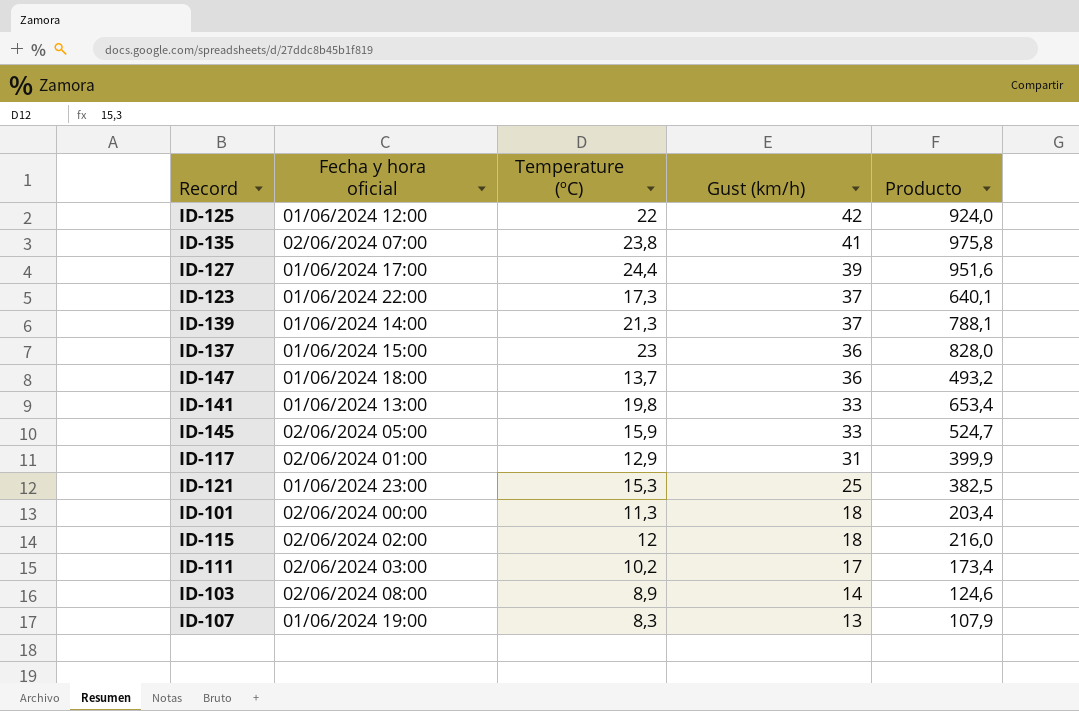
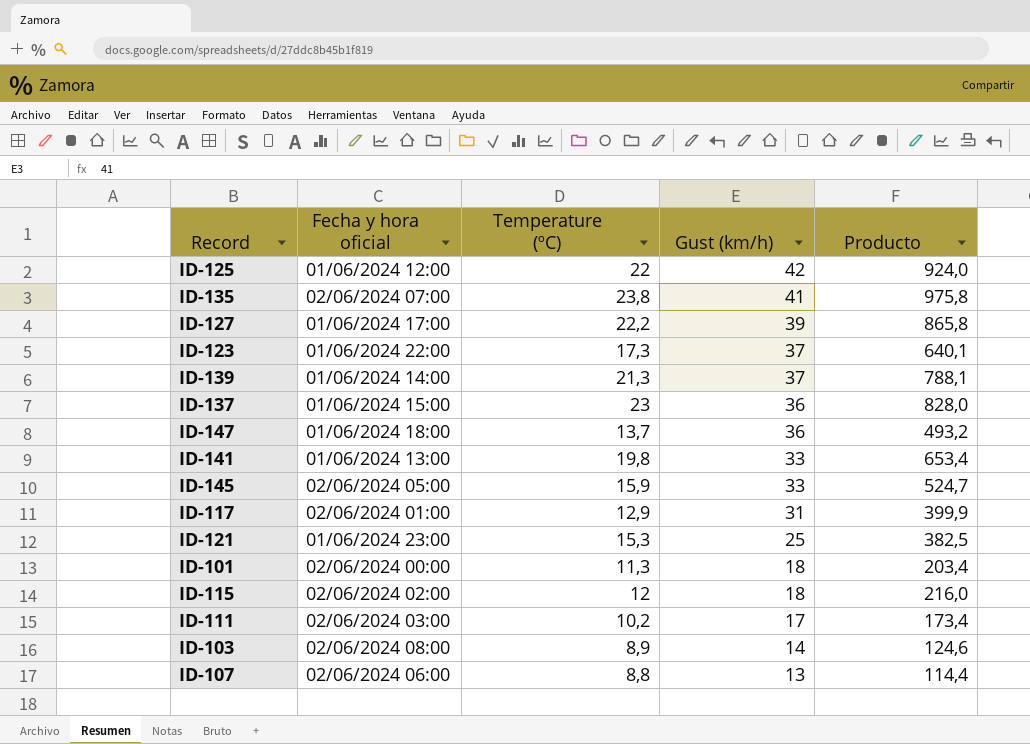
ID-127 | Temperature (ºC): 24,4 -> 22,2
ID-127 | Producto: 951,6 -> 865,8
ID-107 | Fecha y hora oficial: 01/06/2024 19:00 -> 02/06/2024 06:00
ID-107 | Temperature (ºC): 8,3 -> 8,8
ID-107 | Producto: 107,9 -> 114,4

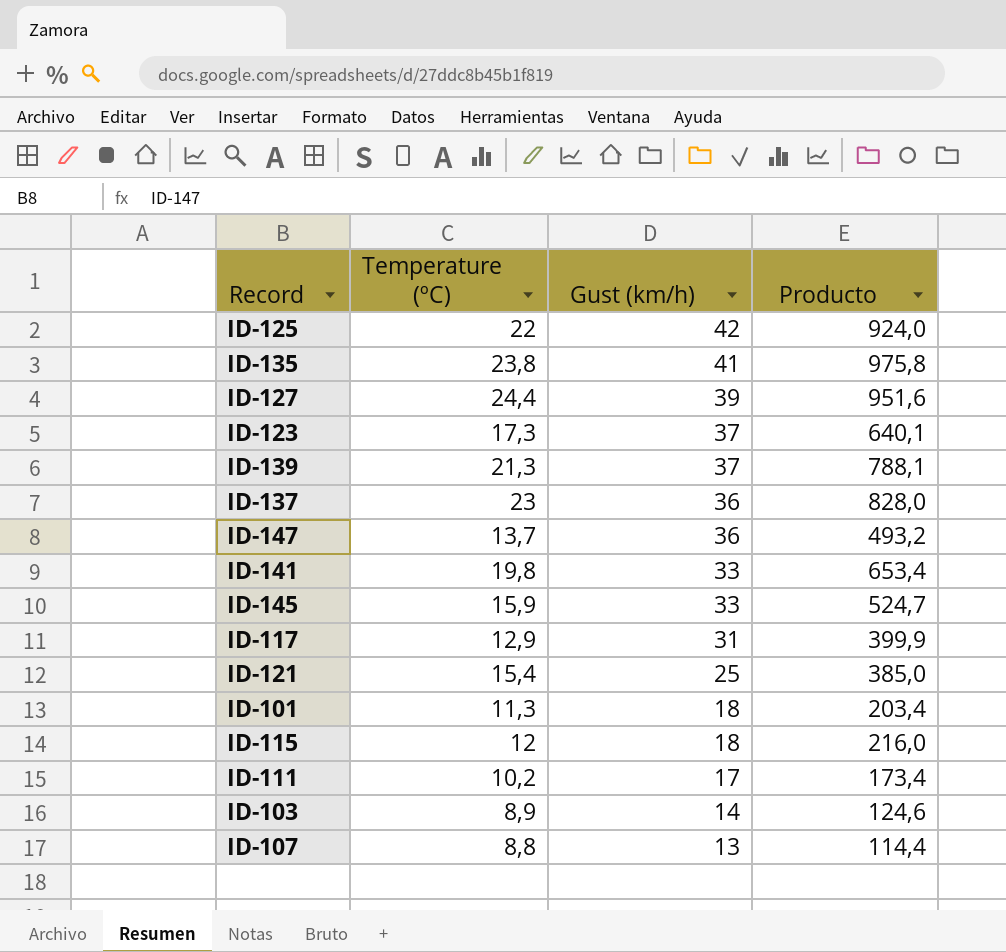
column Fecha y hora oficial | position: 2 -> none
ID-127 | Temperature (ºC): 22,2 -> 24,4
ID-127 | Producto: 865,8 -> 951,6
ID-121 | Temperature (ºC): 15,3 -> 15,4
ID-121 | Producto: 382,5 -> 385,0

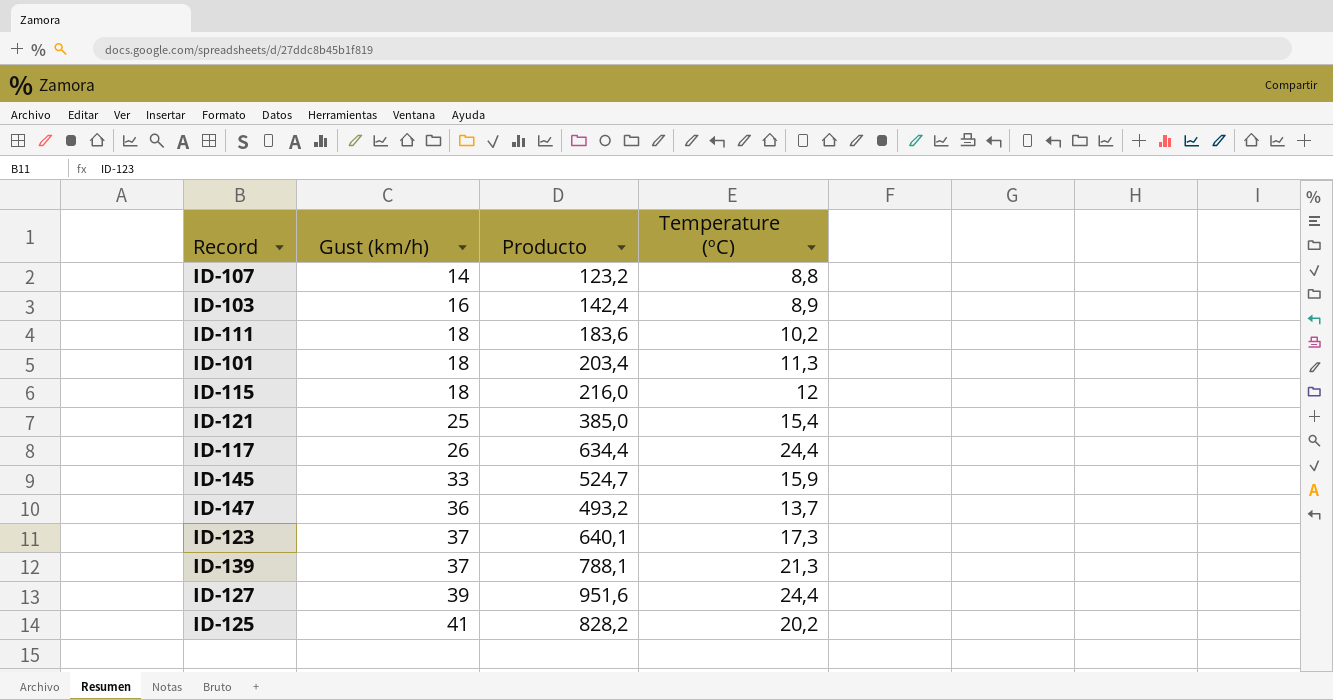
row order: Gust (km/h) descending -> Gust (km/h) ascending
column Temperature (ºC) | position: 2 -> 4
row ID-135: 23,8 | 41 | 975,8 -> none
row ID-137: 23 | 36 | 828,0 -> none
row ID-141: 19,8 | 33 | 653,4 -> none
ID-107 | Gust (km/h): 13 -> 14
ID-107 | Producto: 114,4 -> 123,2
ID-103 | Gust (km/h): 14 -> 16
ID-103 | Producto: 124,6 -> 142,4
ID-111 | Gust (km/h): 17 -> 18
ID-111 | Producto: 173,4 -> 183,6
ID-117 | Gust (km/h): 31 -> 26
ID-117 | Producto: 399,9 -> 634,4
ID-117 | Temperature (ºC): 12,9 -> 24,4
ID-125 | Gust (km/h): 42 -> 41
ID-125 | Producto: 924,0 -> 828,2
ID-125 | Temperature (ºC): 22 -> 20,2

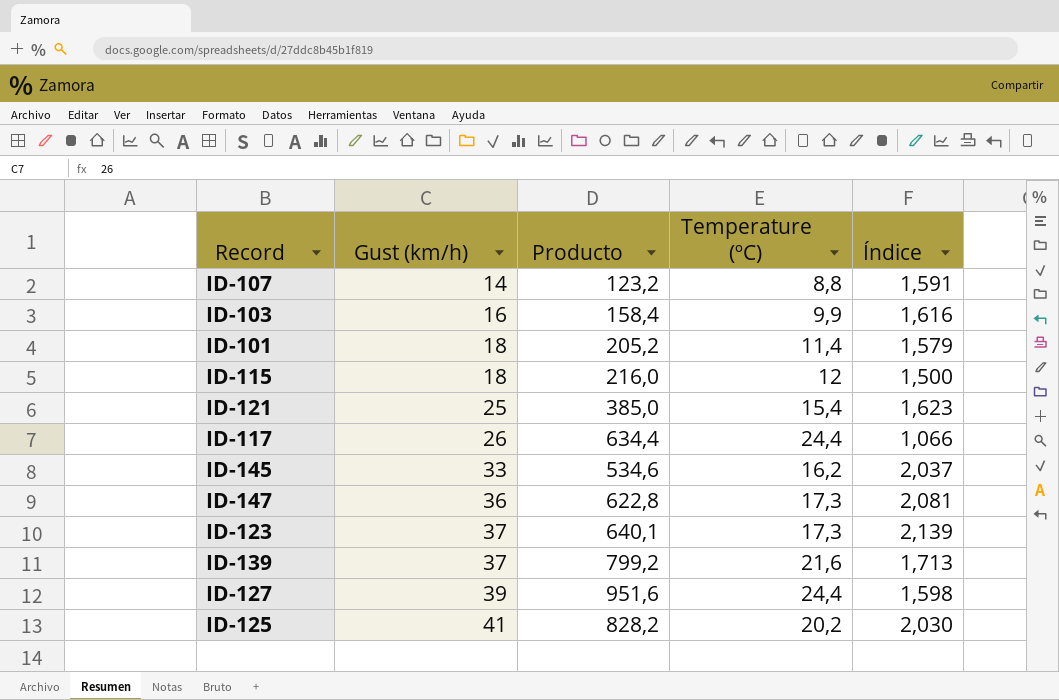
column Índice | formula: none -> [Gust (km/h)] / [Temperature (ºC)]
row ID-111: 18 | 183,6 | 10,2 -> none
ID-103 | Producto: 142,4 -> 158,4
ID-103 | Temperature (ºC): 8,9 -> 9,9
ID-101 | Producto: 203,4 -> 205,2
ID-101 | Temperature (ºC): 11,3 -> 11,4
ID-145 | Producto: 524,7 -> 534,6
ID-145 | Temperature (ºC): 15,9 -> 16,2
ID-147 | Producto: 493,2 -> 622,8
ID-147 | Temperature (ºC): 13,7 -> 17,3
ID-139 | Producto: 788,1 -> 799,2
ID-139 | Temperature (ºC): 21,3 -> 21,6

